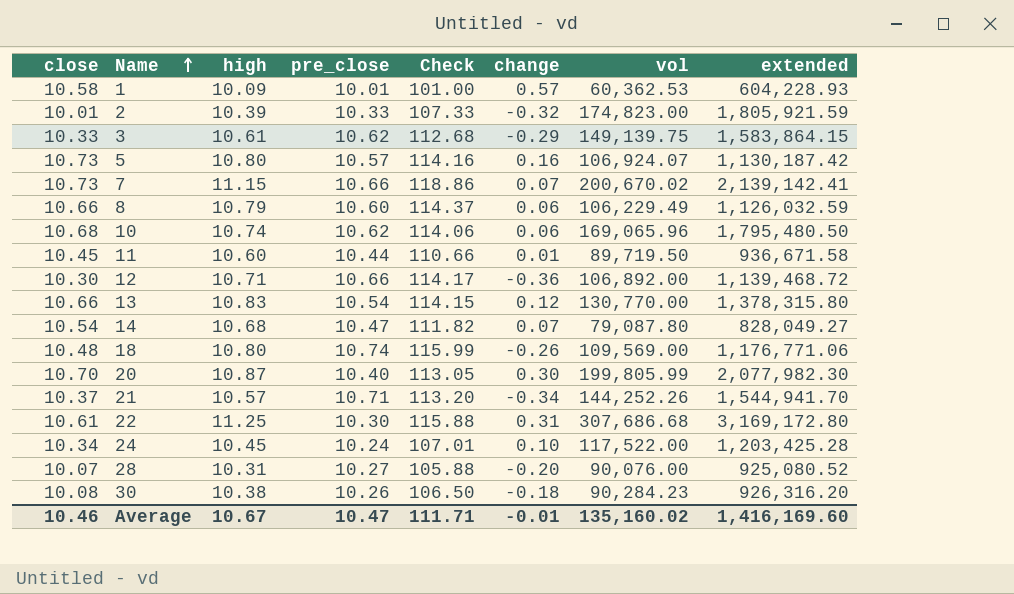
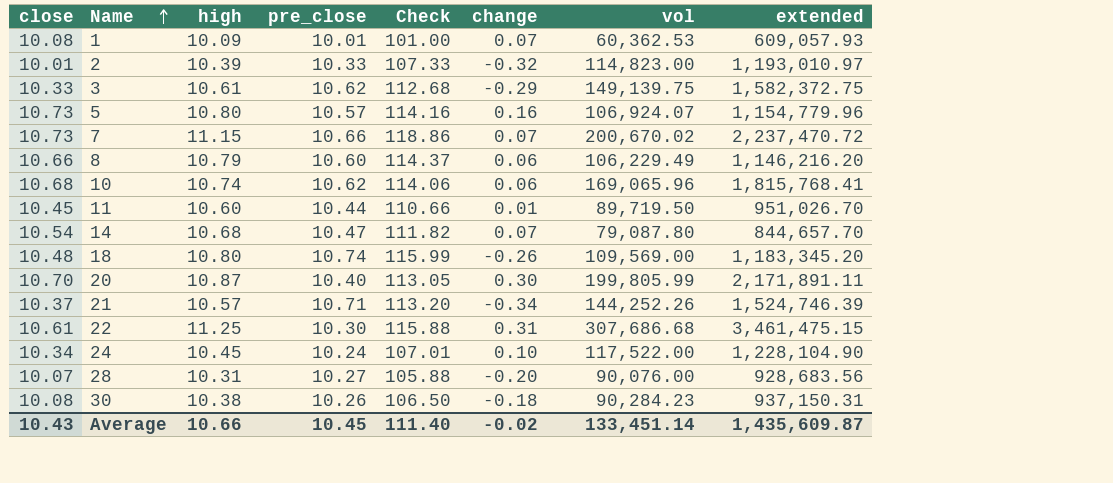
column extended | formula: [pre_close] * [vol] -> [high] * [vol]
row 12: 10.30 | 10.71 | 10.66 | 114.17 | -0.36 | 106,892.00 | 1,139,468.72 -> none
row 13: 10.66 | 10.83 | 10.54 | 114.15 | 0.12 | 130,770.00 | 1,378,315.80 -> none
1 | close: 10.58 -> 10.08
1 | change: 0.57 -> 0.07
2 | vol: 174,823.00 -> 114,823.00
Average | close: 10.46 -> 10.43
Average | high: 10.67 -> 10.66
Average | pre_close: 10.47 -> 10.45
Average | Check: 111.71 -> 111.40
Average | change: -0.01 -> -0.02
Average | vol: 135,160.02 -> 133,451.14
Average | extended: 1,416,169.60 -> 1,435,609.87

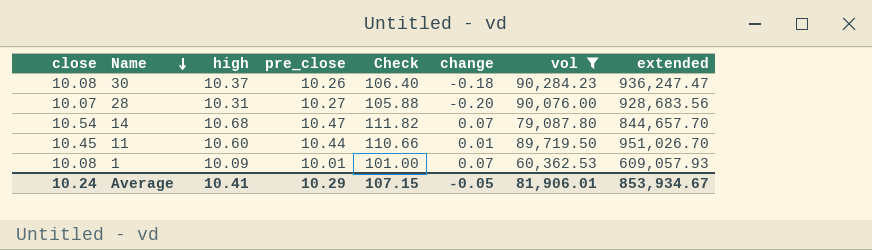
filter: none -> vol <= 90,284.23
row order: Name ascending -> Name descending
30 | high: 10.38 -> 10.37
30 | Check: 106.50 -> 106.40
30 | extended: 937,150.31 -> 936,247.47
Average | close: 10.43 -> 10.24
Average | high: 10.66 -> 10.41
Average | pre_close: 10.45 -> 10.29
Average | Check: 111.40 -> 107.15
Average | change: -0.02 -> -0.05
Average | vol: 133,451.14 -> 81,906.01
Average | extended: 1,435,609.87 -> 853,934.67

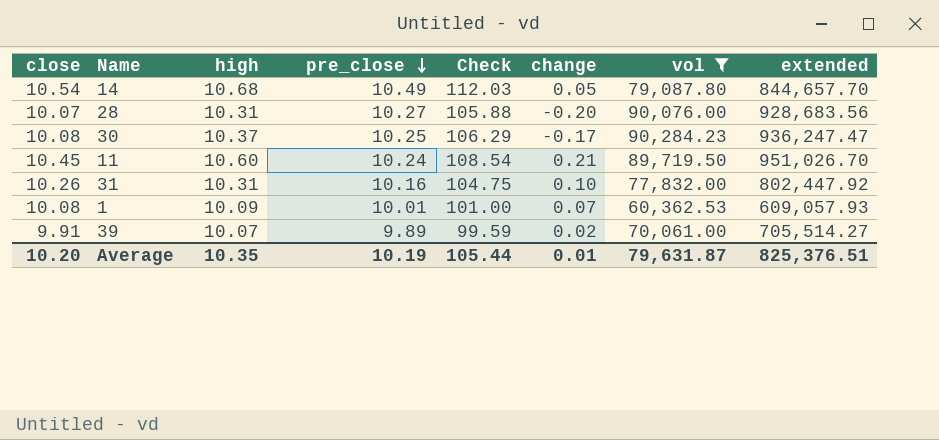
row order: Name descending -> pre_close descending
14 | pre_close: 10.47 -> 10.49
14 | Check: 111.82 -> 112.03
14 | change: 0.07 -> 0.05
30 | pre_close: 10.26 -> 10.25
30 | Check: 106.40 -> 106.29
30 | change: -0.18 -> -0.17
11 | pre_close: 10.44 -> 10.24
11 | Check: 110.66 -> 108.54
11 | change: 0.01 -> 0.21
row 31: none -> 10.26 | 10.31 | 10.16 | 104.75 | 0.10 | 77,832.00 | 802,447.92
row 39: none -> 9.91 | 10.07 | 9.89 | 99.59 | 0.02 | 70,061.00 | 705,514.27
Average | close: 10.24 -> 10.20
Average | high: 10.41 -> 10.35
Average | pre_close: 10.29 -> 10.19
Average | Check: 107.15 -> 105.44
Average | change: -0.05 -> 0.01
Average | vol: 81,906.01 -> 79,631.87
Average | extended: 853,934.67 -> 825,376.51

